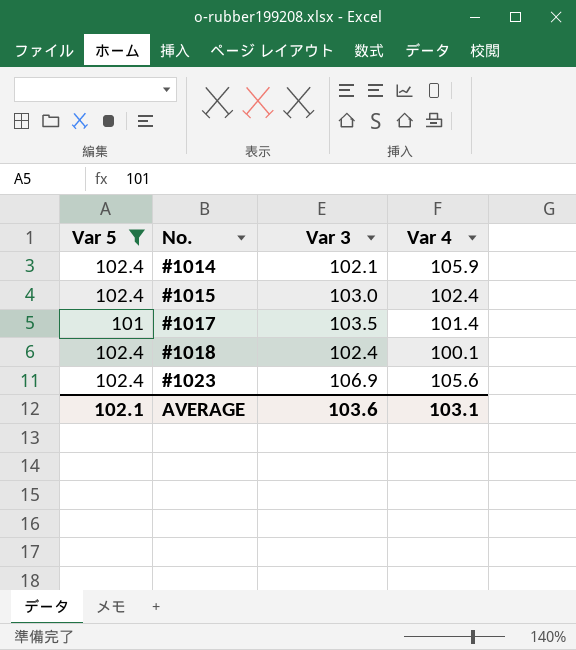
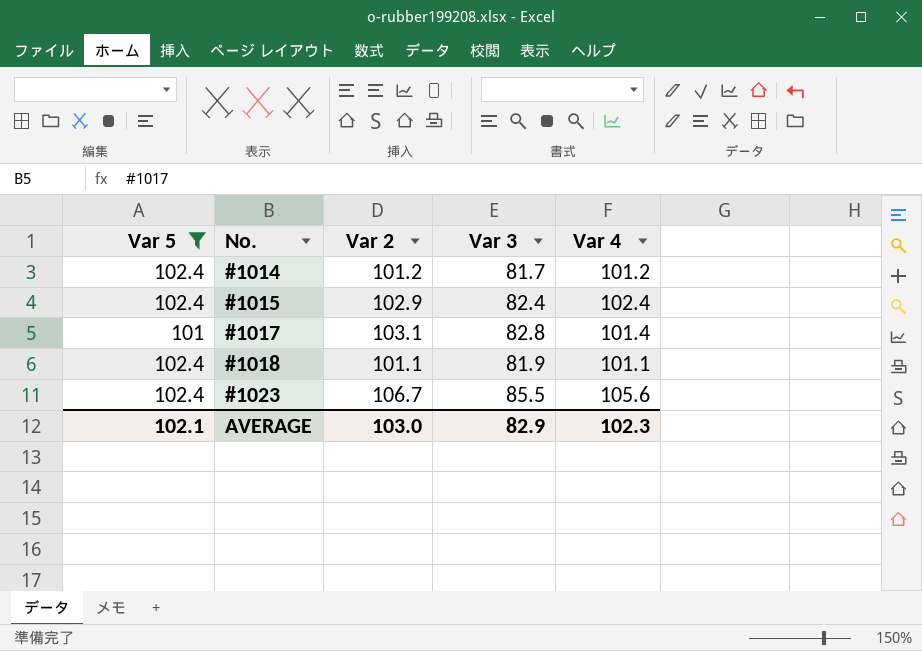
column Var 2 | position: none -> 3
#1014 | Var 3: 102.1 -> 81.7
#1014 | Var 4: 105.9 -> 101.2
#1015 | Var 3: 103.0 -> 82.4
#1017 | Var 3: 103.5 -> 82.8
#1018 | Var 3: 102.4 -> 81.9
#1018 | Var 4: 100.1 -> 101.1
#1023 | Var 3: 106.9 -> 85.5
AVERAGE | Var 3: 103.6 -> 82.9
AVERAGE | Var 4: 103.1 -> 102.3

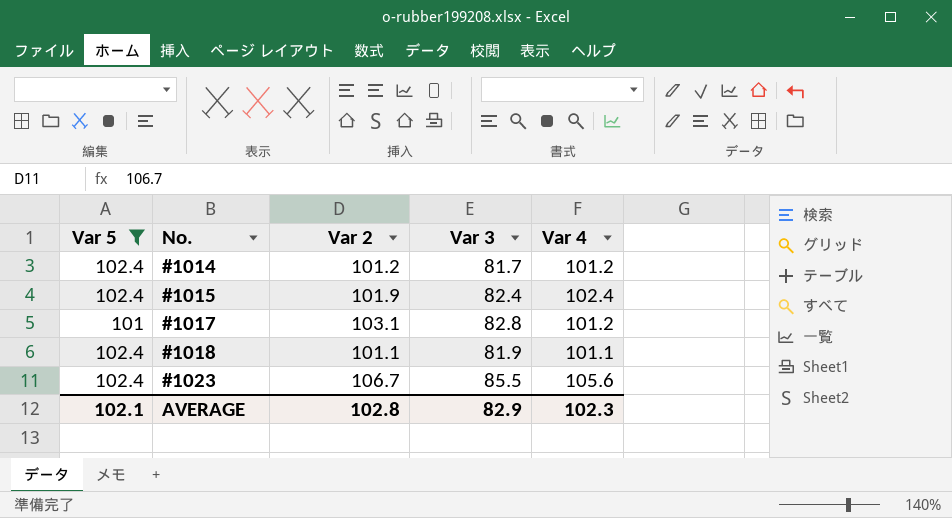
#1015 | Var 2: 102.9 -> 101.9
#1017 | Var 4: 101.4 -> 101.2
AVERAGE | Var 2: 103.0 -> 102.8

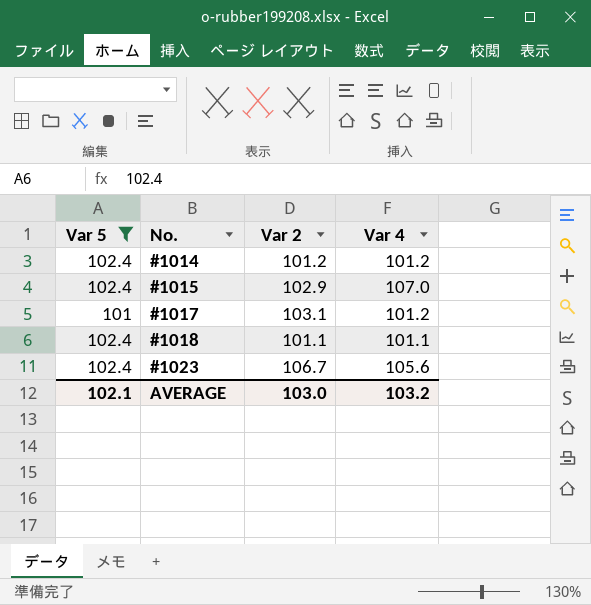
column Var 3 | position: 4 -> none
#1015 | Var 2: 101.9 -> 102.9
#1015 | Var 4: 102.4 -> 107.0
AVERAGE | Var 2: 102.8 -> 103.0
AVERAGE | Var 4: 102.3 -> 103.2

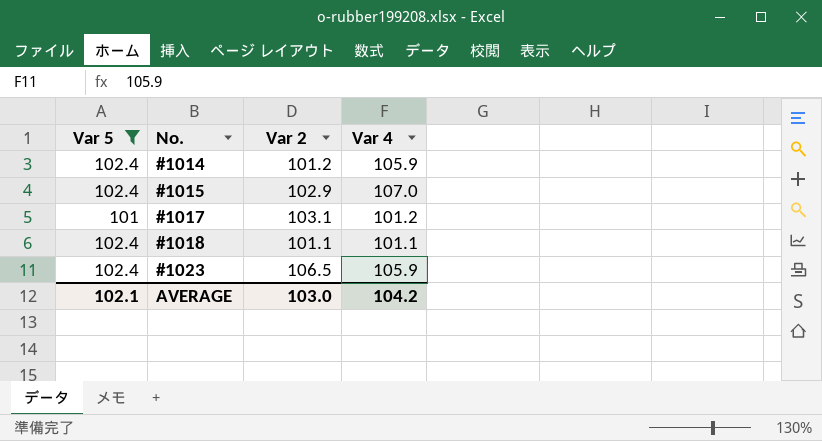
#1014 | Var 4: 101.2 -> 105.9
#1023 | Var 2: 106.7 -> 106.5
#1023 | Var 4: 105.6 -> 105.9
AVERAGE | Var 4: 103.2 -> 104.2

